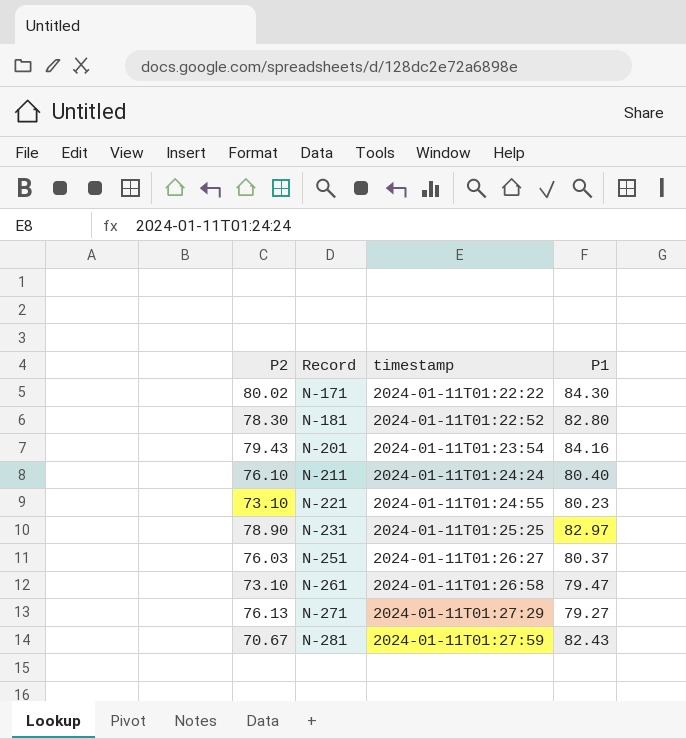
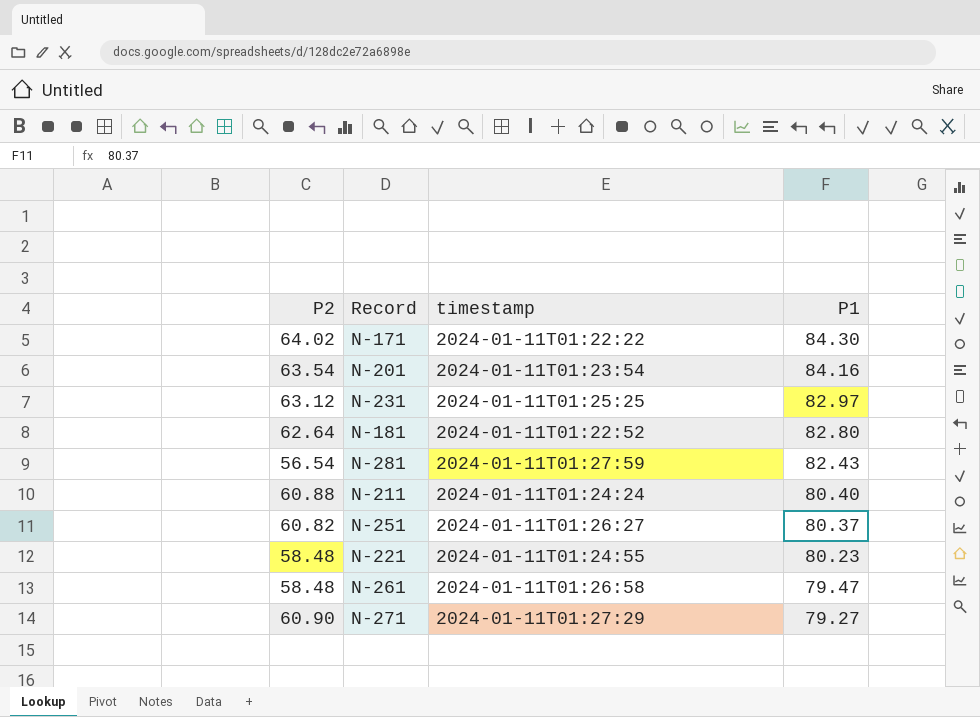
row order: Record ascending -> P1 descending
N-171 | P2: 80.02 -> 64.02
N-201 | P2: 79.43 -> 63.54
N-231 | P2: 78.90 -> 63.12
N-181 | P2: 78.30 -> 62.64
N-281 | P2: 70.67 -> 56.54
N-211 | P2: 76.10 -> 60.88
N-251 | P2: 76.03 -> 60.82
N-221 | P2: 73.10 -> 58.48
N-261 | P2: 73.10 -> 58.48
N-271 | P2: 76.13 -> 60.90

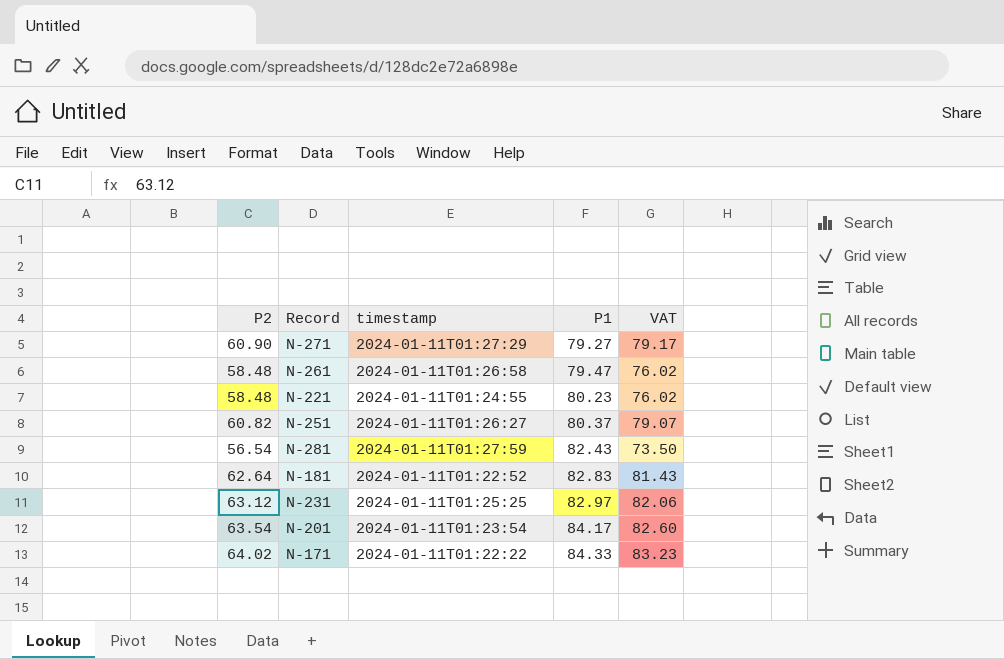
row order: P1 descending -> P1 ascending
column VAT | formula: none -> [P2] * 1.3
row N-211: 60.88 | 2024-01-11T01:24:24 | 80.40 -> none
N-181 | P1: 82.80 -> 82.83
N-201 | P1: 84.16 -> 84.17
N-171 | P1: 84.30 -> 84.33

